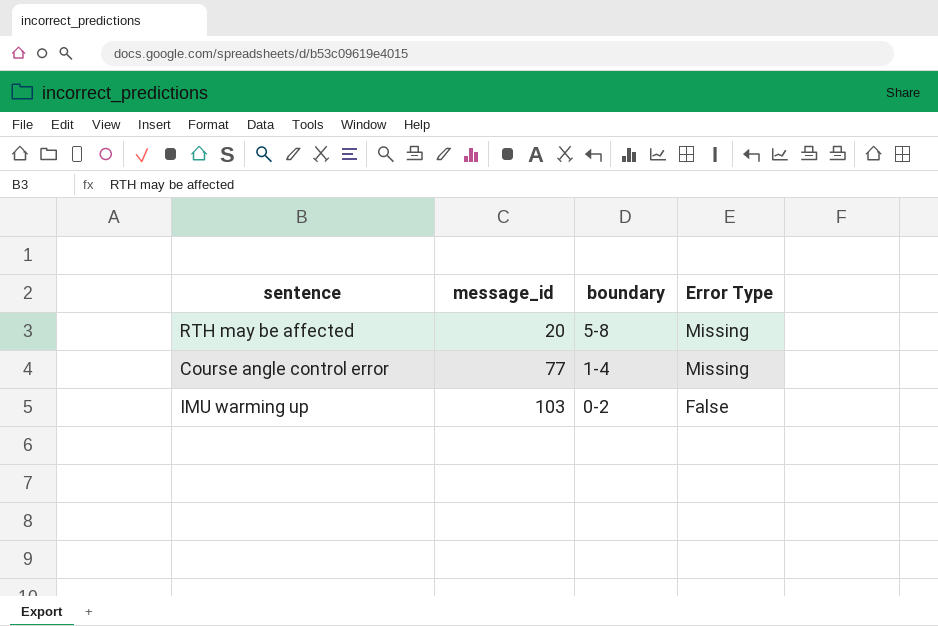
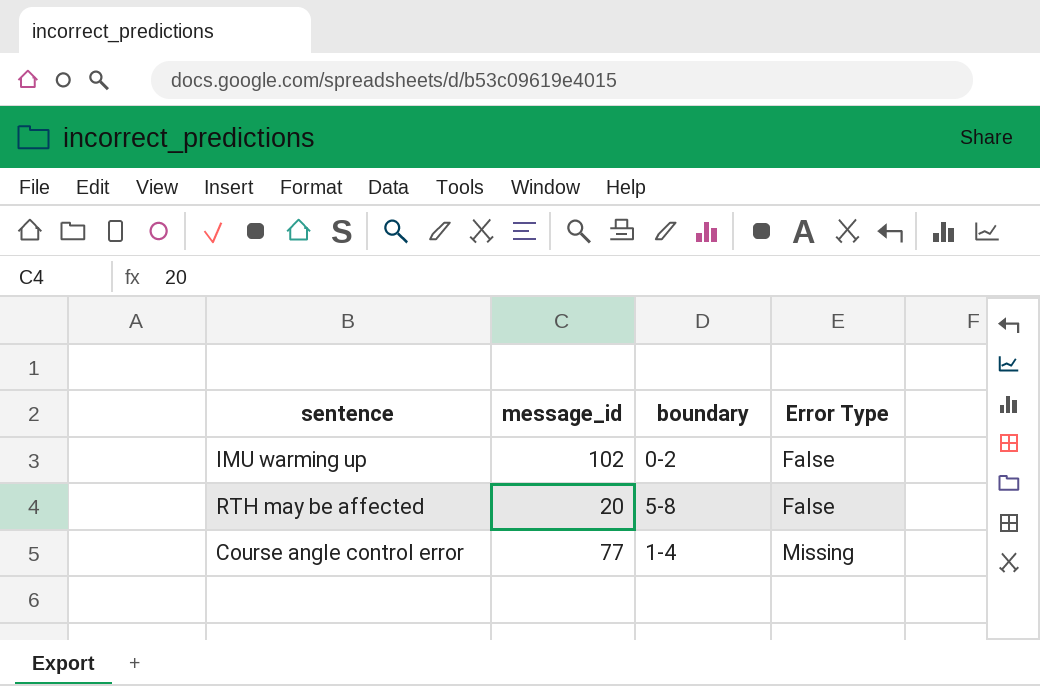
row order: message_id ascending -> Error Type ascending
IMU warming up | message_id: 103 -> 102
RTH may be affected | Error Type: Missing -> False

